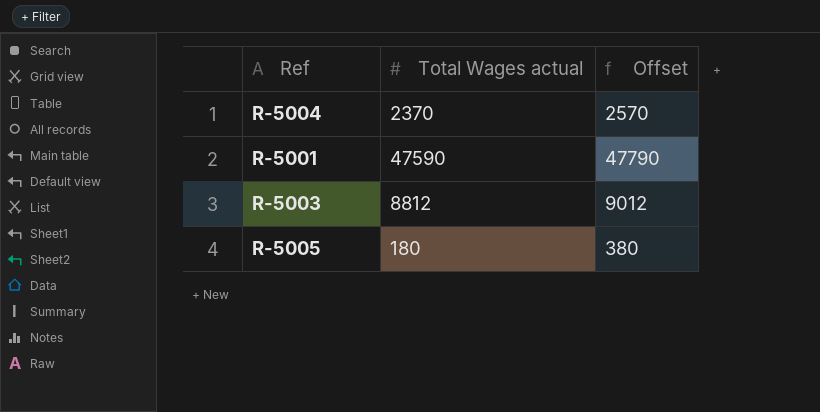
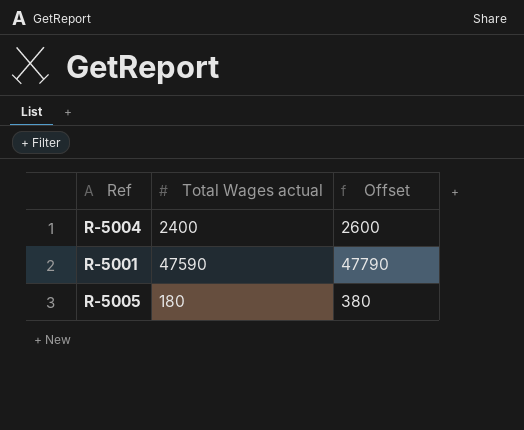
row R-5003: 8812 | 9012 -> none
R-5004 | Total Wages actual: 2370 -> 2400
R-5004 | Offset: 2570 -> 2600

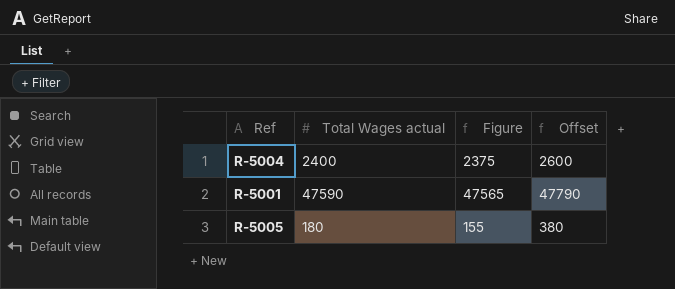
column Figure | formula: none -> [Total Wages actual] - 25

